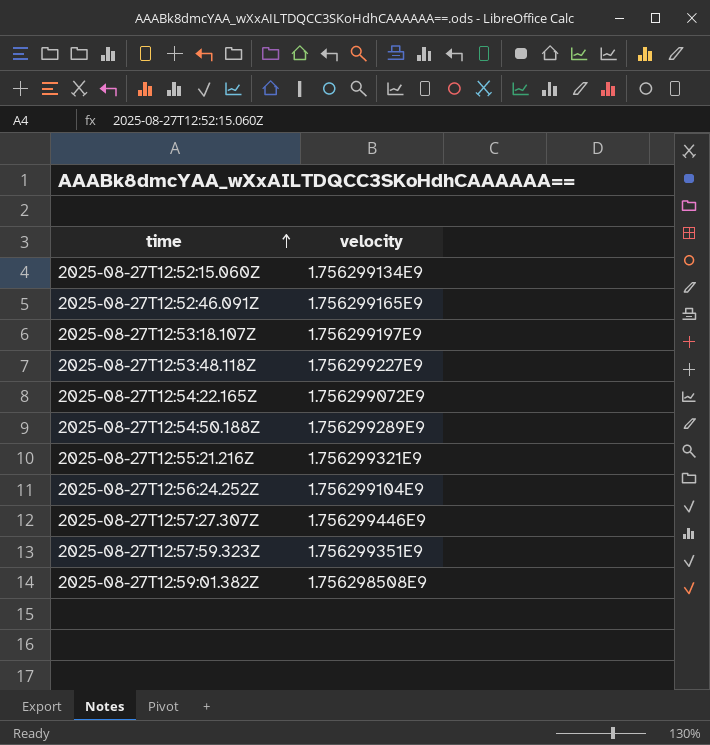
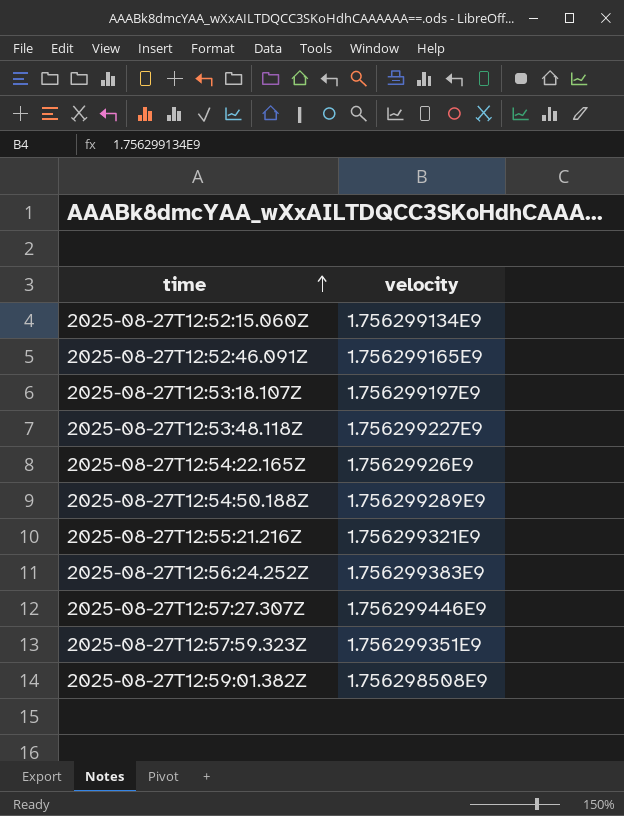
2025-08-27T12:54:22.165Z | velocity: 1.756299072E9 -> 1.75629926E9
2025-08-27T12:56:24.252Z | velocity: 1.756299104E9 -> 1.756299383E9

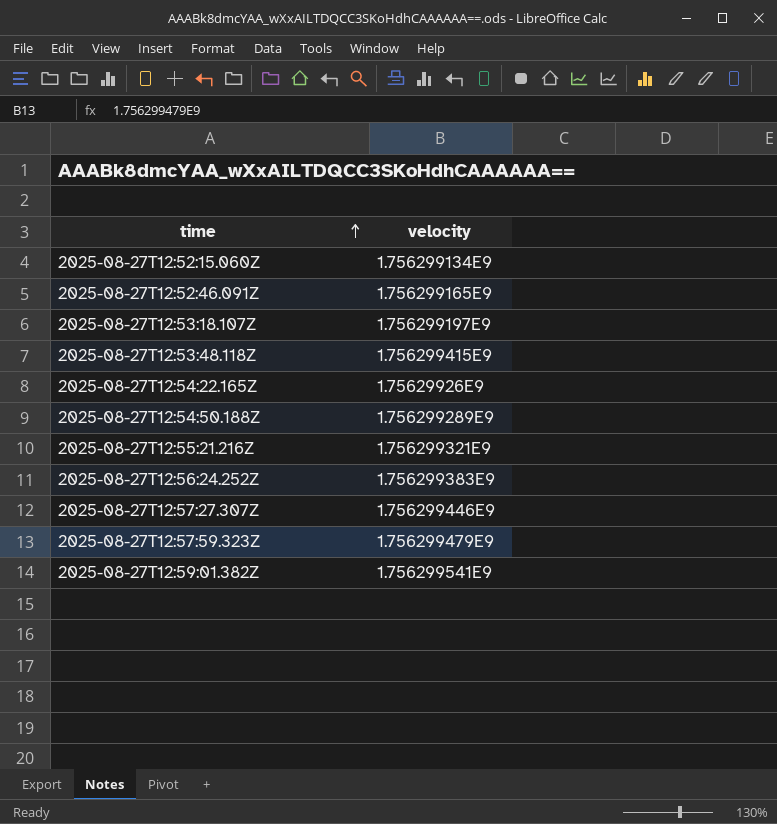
2025-08-27T12:53:48.118Z | velocity: 1.756299227E9 -> 1.756299415E9
2025-08-27T12:57:59.323Z | velocity: 1.756299351E9 -> 1.756299479E9
2025-08-27T12:59:01.382Z | velocity: 1.756298508E9 -> 1.756299541E9

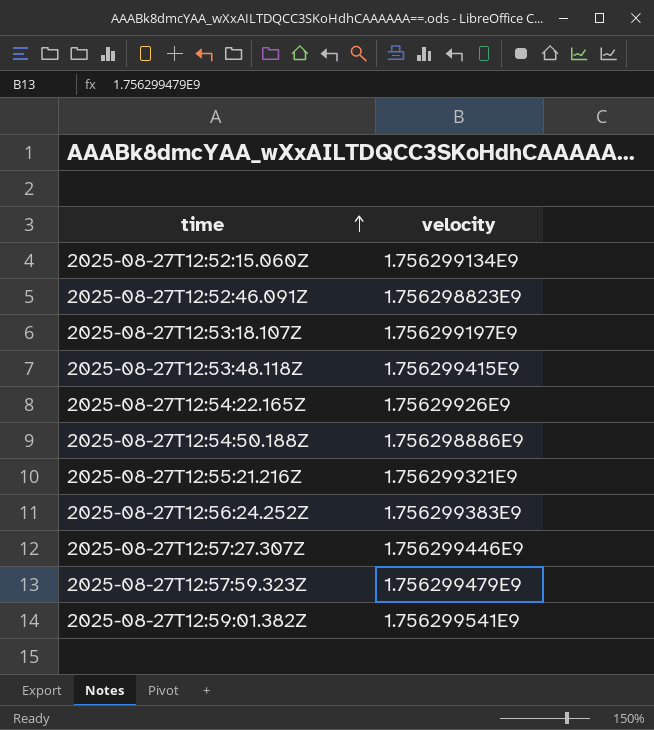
2025-08-27T12:52:46.091Z | velocity: 1.756299165E9 -> 1.756298823E9
2025-08-27T12:54:50.188Z | velocity: 1.756299289E9 -> 1.756298886E9

